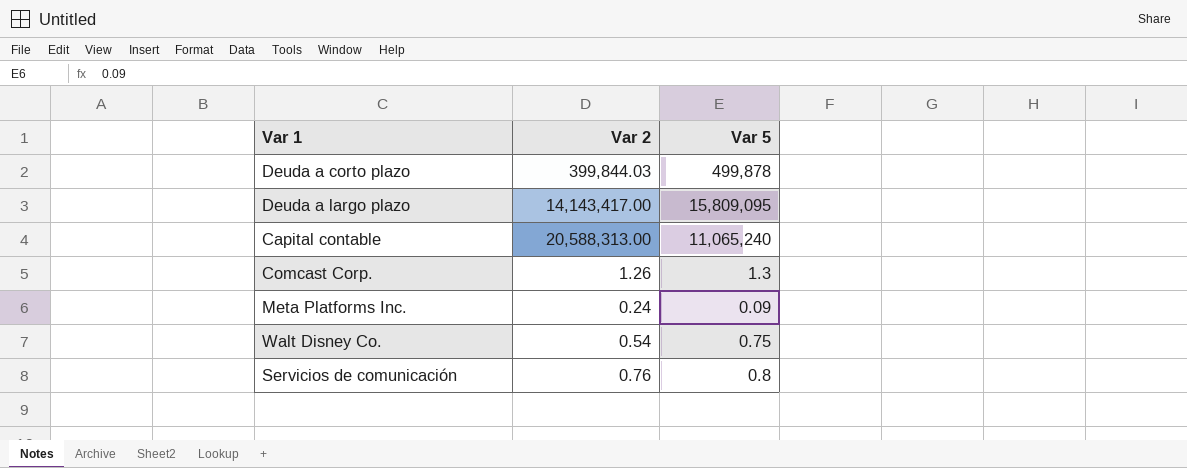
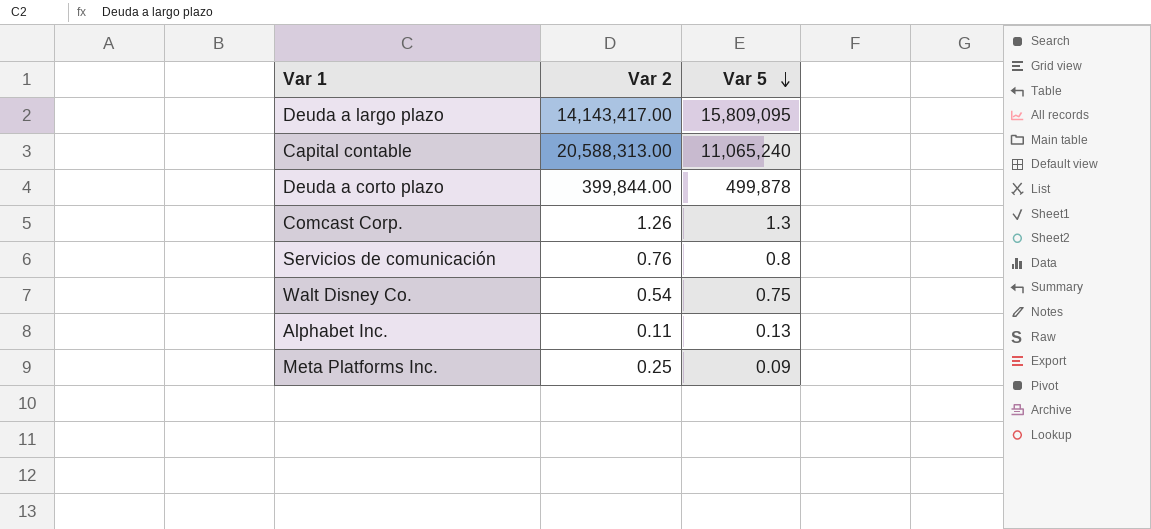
row order: none -> Var 5 descending
Deuda a corto plazo | Var 2: 399,844.03 -> 399,844.00
row Alphabet Inc.: none -> 0.11 | 0.13
Meta Platforms Inc. | Var 2: 0.24 -> 0.25

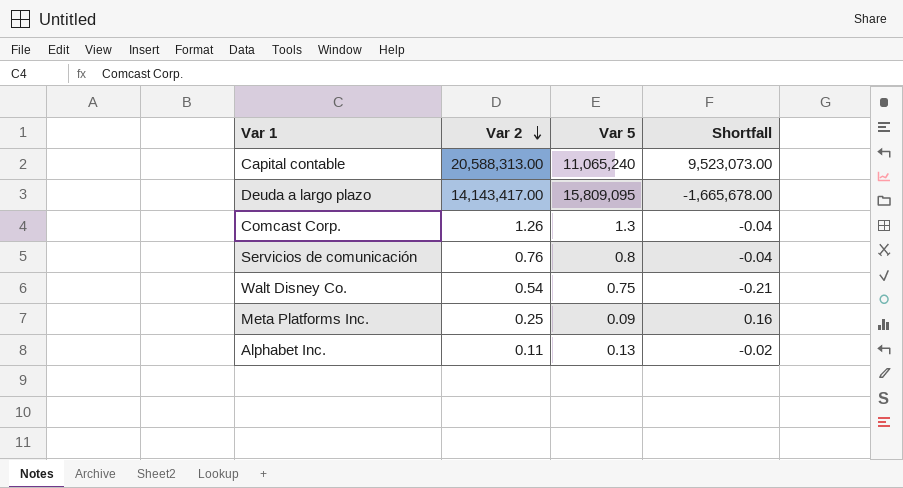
row order: Var 5 descending -> Var 2 descending
column Shortfall | formula: none -> [Var 2] - [Var 5]
row Deuda a corto plazo: 399,844.00 | 499,878 -> none

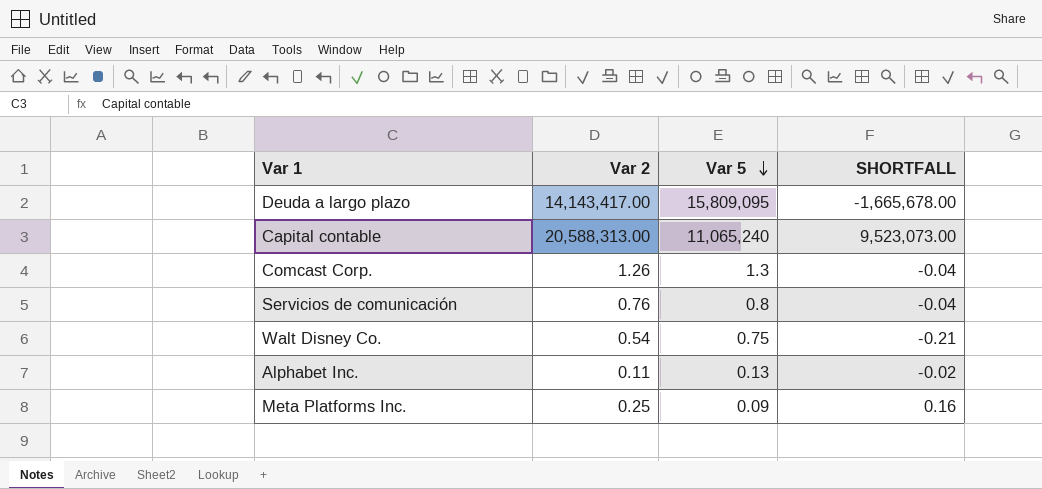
row order: Var 2 descending -> Var 5 descending
column name: Shortfall -> SHORTFALL

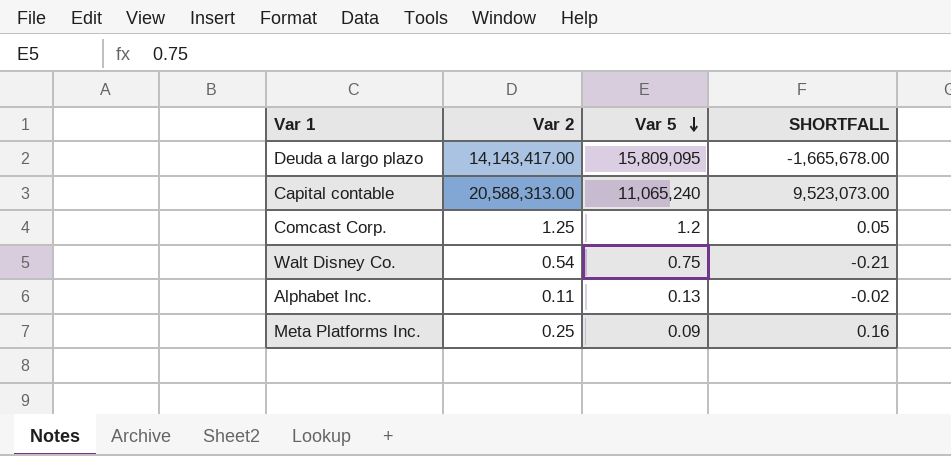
row Servicios de comunicación: 0.76 | 0.8 | -0.04 -> none
Comcast Corp. | Var 2: 1.26 -> 1.25
Comcast Corp. | Var 5: 1.3 -> 1.2
Comcast Corp. | SHORTFALL: -0.04 -> 0.05

